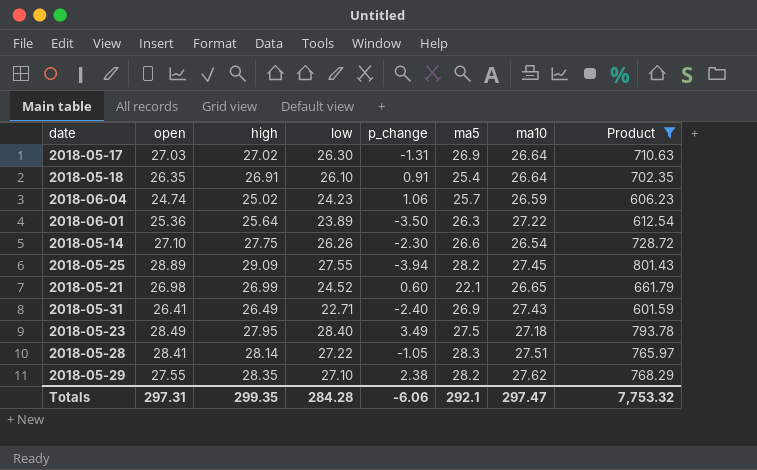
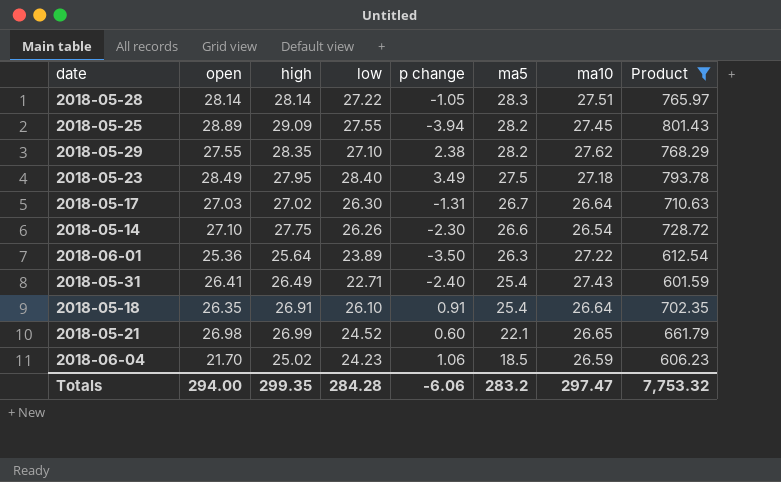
row order: none -> ma5 descending
column name: p_change -> p change
2018-05-28 | open: 28.41 -> 28.14
2018-05-17 | ma5: 26.9 -> 26.7
2018-05-31 | ma5: 26.9 -> 25.4
2018-06-04 | open: 24.74 -> 21.70
2018-06-04 | ma5: 25.7 -> 18.5
Totals | open: 297.31 -> 294.00
Totals | ma5: 292.1 -> 283.2

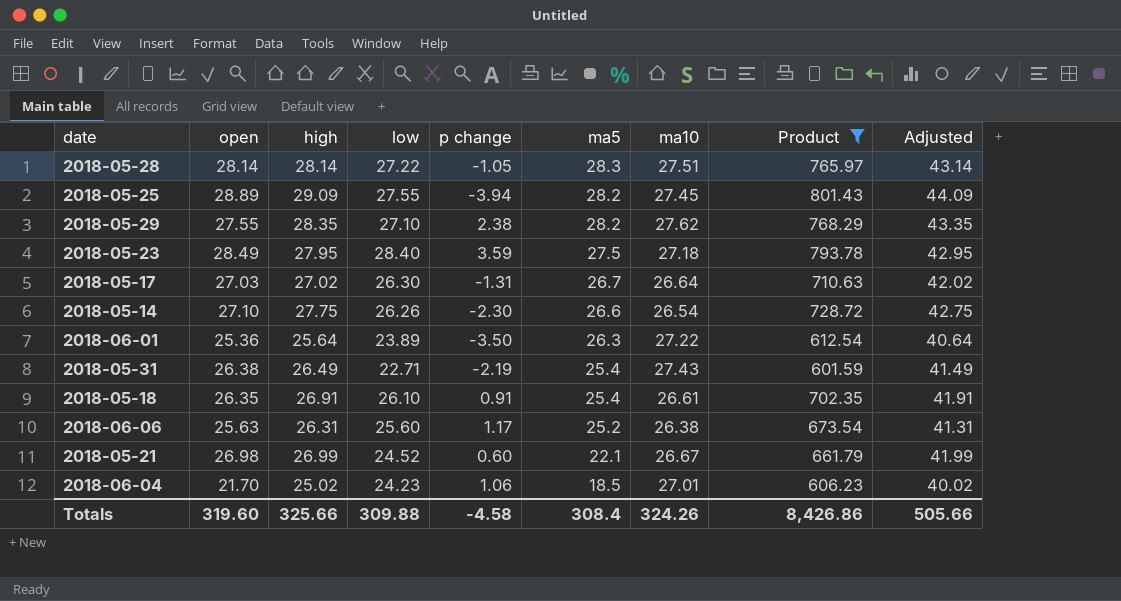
column Adjusted | formula: none -> [high] + 15
2018-05-23 | p change: 3.49 -> 3.59
2018-05-31 | open: 26.41 -> 26.38
2018-05-31 | p change: -2.40 -> -2.19
2018-05-18 | ma10: 26.64 -> 26.61
row 2018-06-06: none -> 25.63 | 26.31 | 25.60 | 1.17 | 25.2 | 26.38 | 673.54 | 41.31
2018-05-21 | ma10: 26.65 -> 26.67
2018-06-04 | ma10: 26.59 -> 27.01
Totals | open: 294.00 -> 319.60
Totals | high: 299.35 -> 325.66
Totals | low: 284.28 -> 309.88
Totals | p change: -6.06 -> -4.58
Totals | ma5: 283.2 -> 308.4
Totals | ma10: 297.47 -> 324.26
Totals | Product: 7,753.32 -> 8,426.86

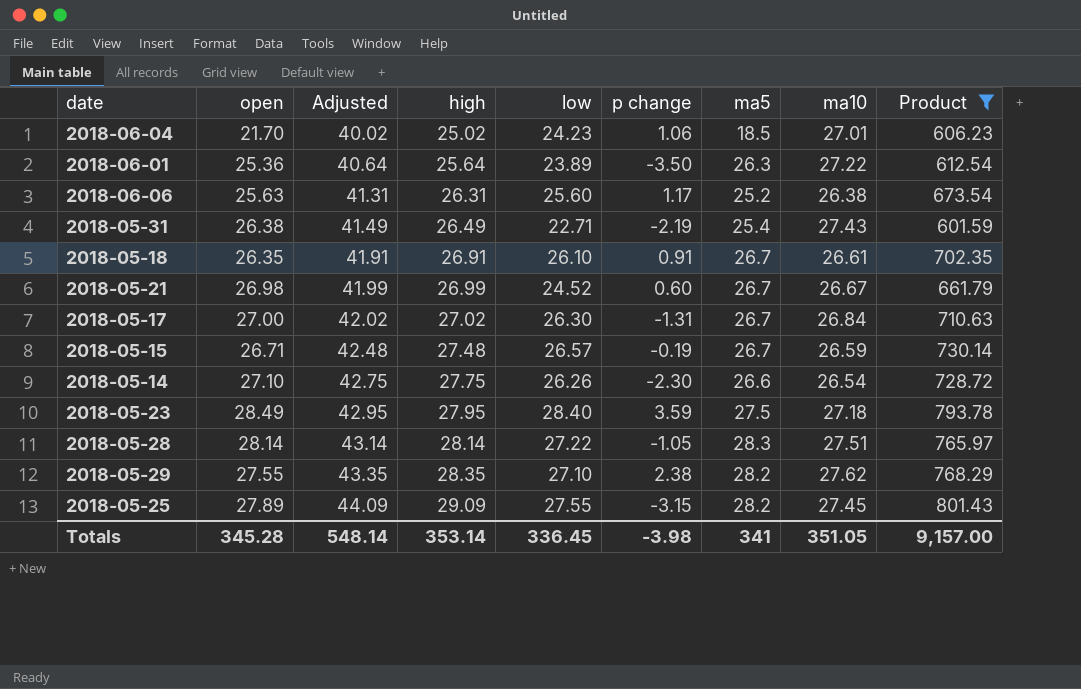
row order: ma5 descending -> Adjusted ascending
column Adjusted | position: 9 -> 3
2018-05-18 | ma5: 25.4 -> 26.7
2018-05-21 | ma5: 22.1 -> 26.7
2018-05-17 | open: 27.03 -> 27.00
2018-05-17 | ma10: 26.64 -> 26.84
row 2018-05-15: none -> 26.71 | 42.48 | 27.48 | 26.57 | -0.19 | 26.7 | 26.59 | 730.14
2018-05-25 | open: 28.89 -> 27.89
2018-05-25 | p change: -3.94 -> -3.15
Totals | open: 319.60 -> 345.28
Totals | Adjusted: 505.66 -> 548.14
Totals | high: 325.66 -> 353.14
Totals | low: 309.88 -> 336.45
Totals | p change: -4.58 -> -3.98
Totals | ma5: 308.4 -> 341
Totals | ma10: 324.26 -> 351.05
Totals | Product: 8,426.86 -> 9,157.00

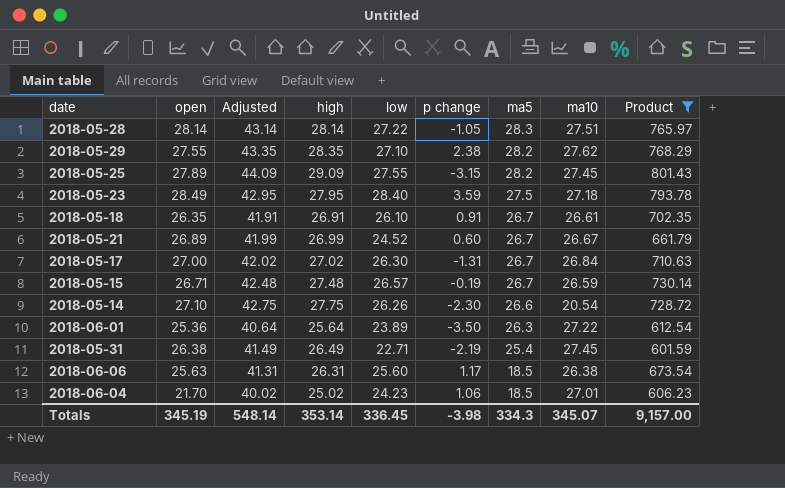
row order: Adjusted ascending -> ma5 descending
2018-05-21 | open: 26.98 -> 26.89
2018-05-14 | ma10: 26.54 -> 20.54
2018-05-31 | ma10: 27.43 -> 27.45
2018-06-06 | ma5: 25.2 -> 18.5
Totals | open: 345.28 -> 345.19
Totals | ma5: 341 -> 334.3
Totals | ma10: 351.05 -> 345.07

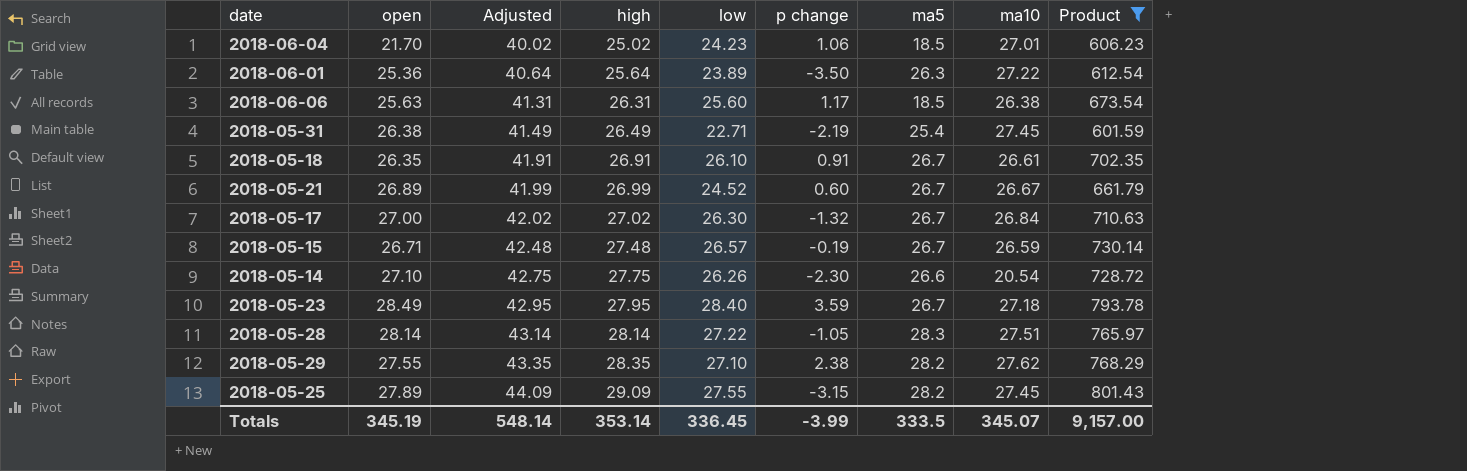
row order: ma5 descending -> Adjusted ascending
2018-05-17 | p change: -1.31 -> -1.32
2018-05-23 | ma5: 27.5 -> 26.7
Totals | p change: -3.98 -> -3.99
Totals | ma5: 334.3 -> 333.5

